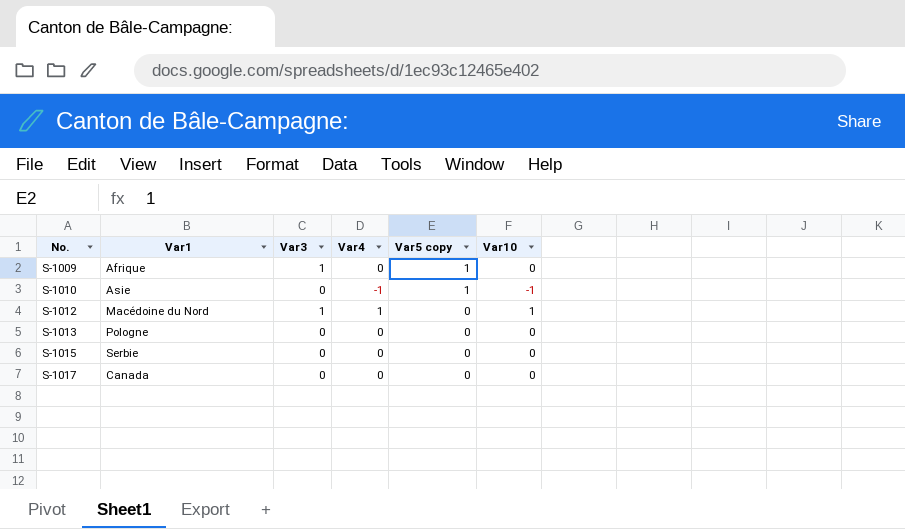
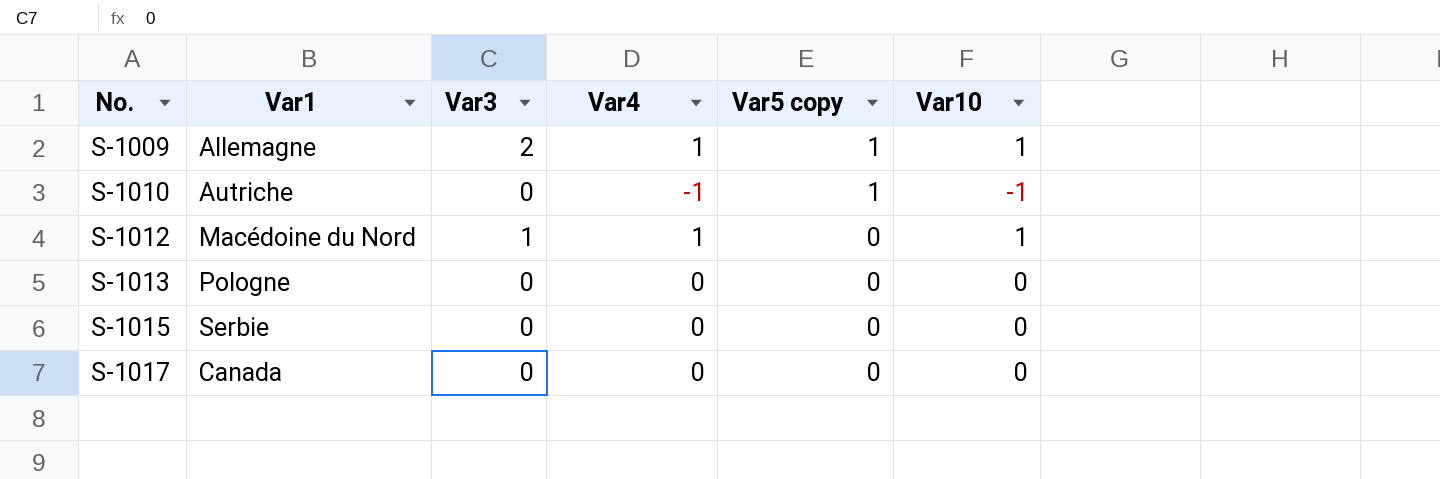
S-1009 | Var1: Afrique -> Allemagne
S-1009 | Var3: 1 -> 2
S-1009 | Var4: 0 -> 1
S-1009 | Var10: 0 -> 1
S-1010 | Var1: Asie -> Autriche

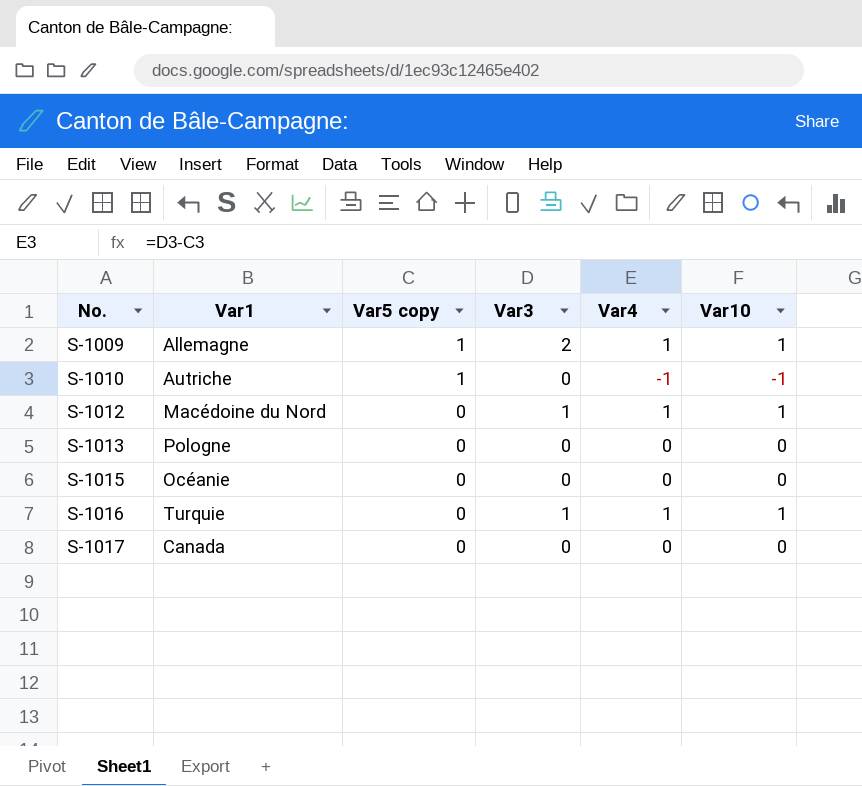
column Var5 copy | position: 5 -> 3
S-1015 | Var1: Serbie -> Océanie
row S-1016: none -> Turquie | 0 | 1 | 1 | 1

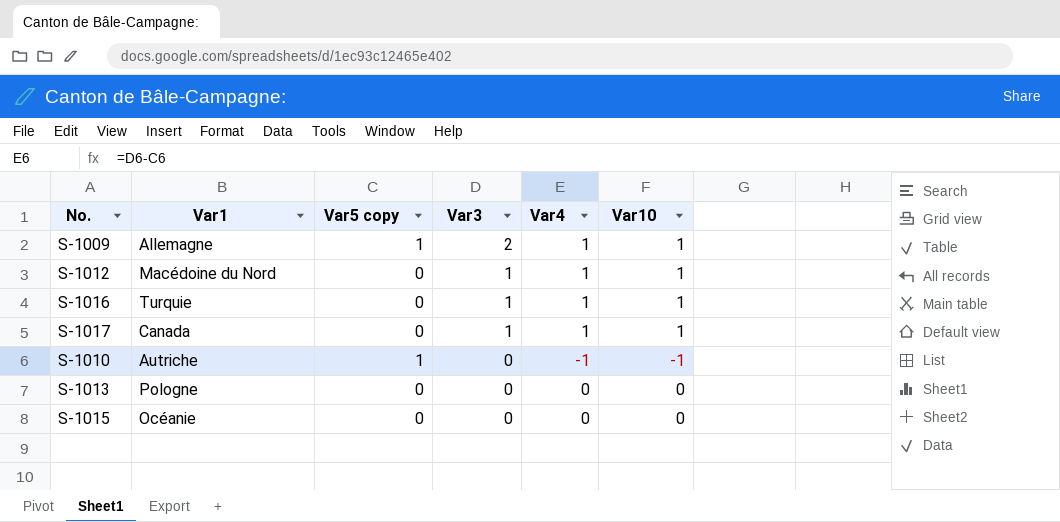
row order: No. ascending -> Var3 descending
S-1017 | Var3: 0 -> 1
S-1017 | Var4: 0 -> 1
S-1017 | Var10: 0 -> 1

